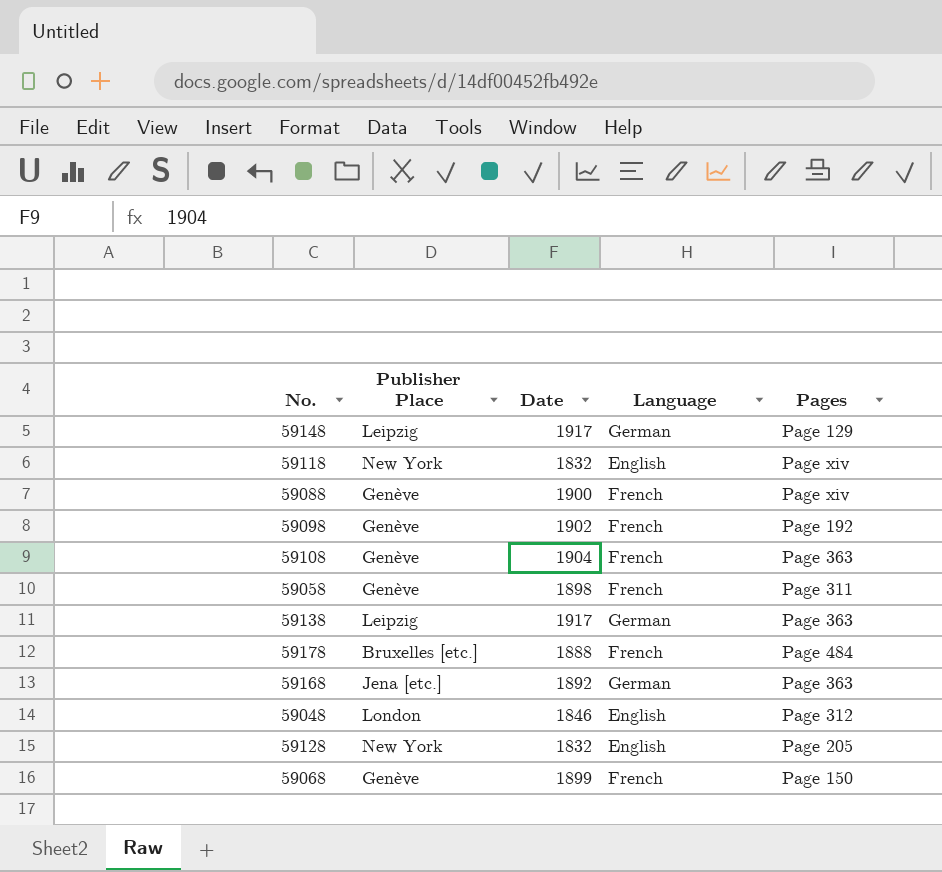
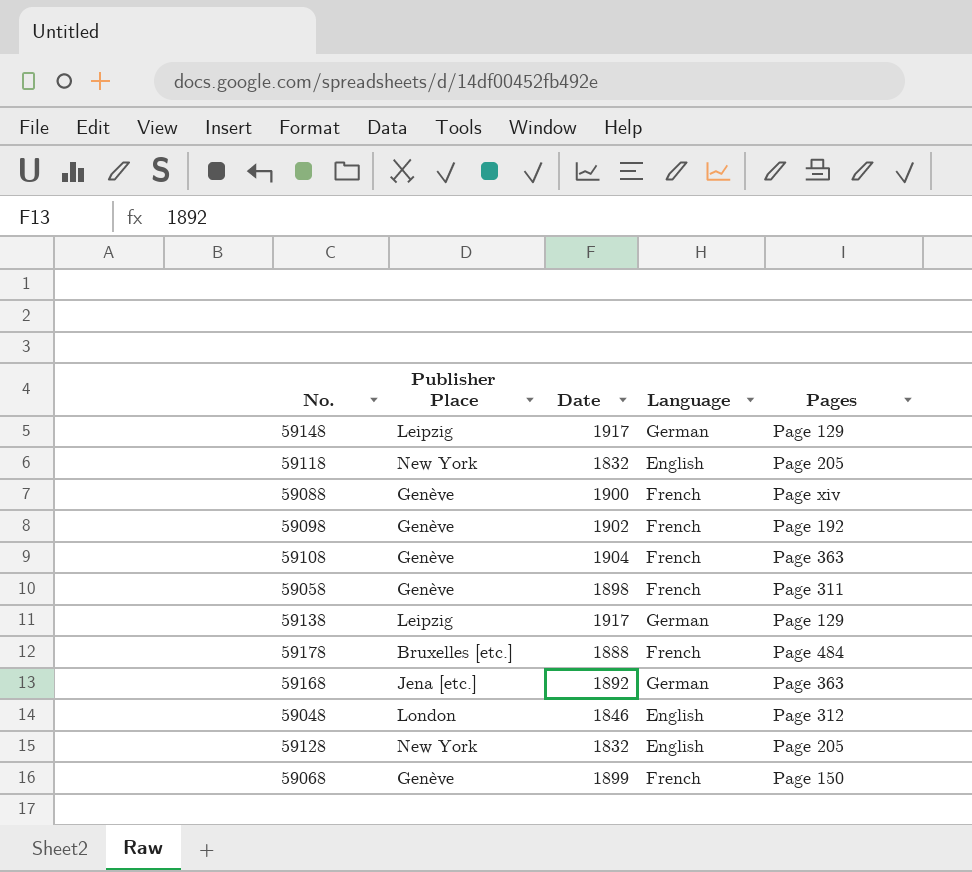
59118 | Pages: Page xiv -> Page 205
59138 | Pages: Page 363 -> Page 129

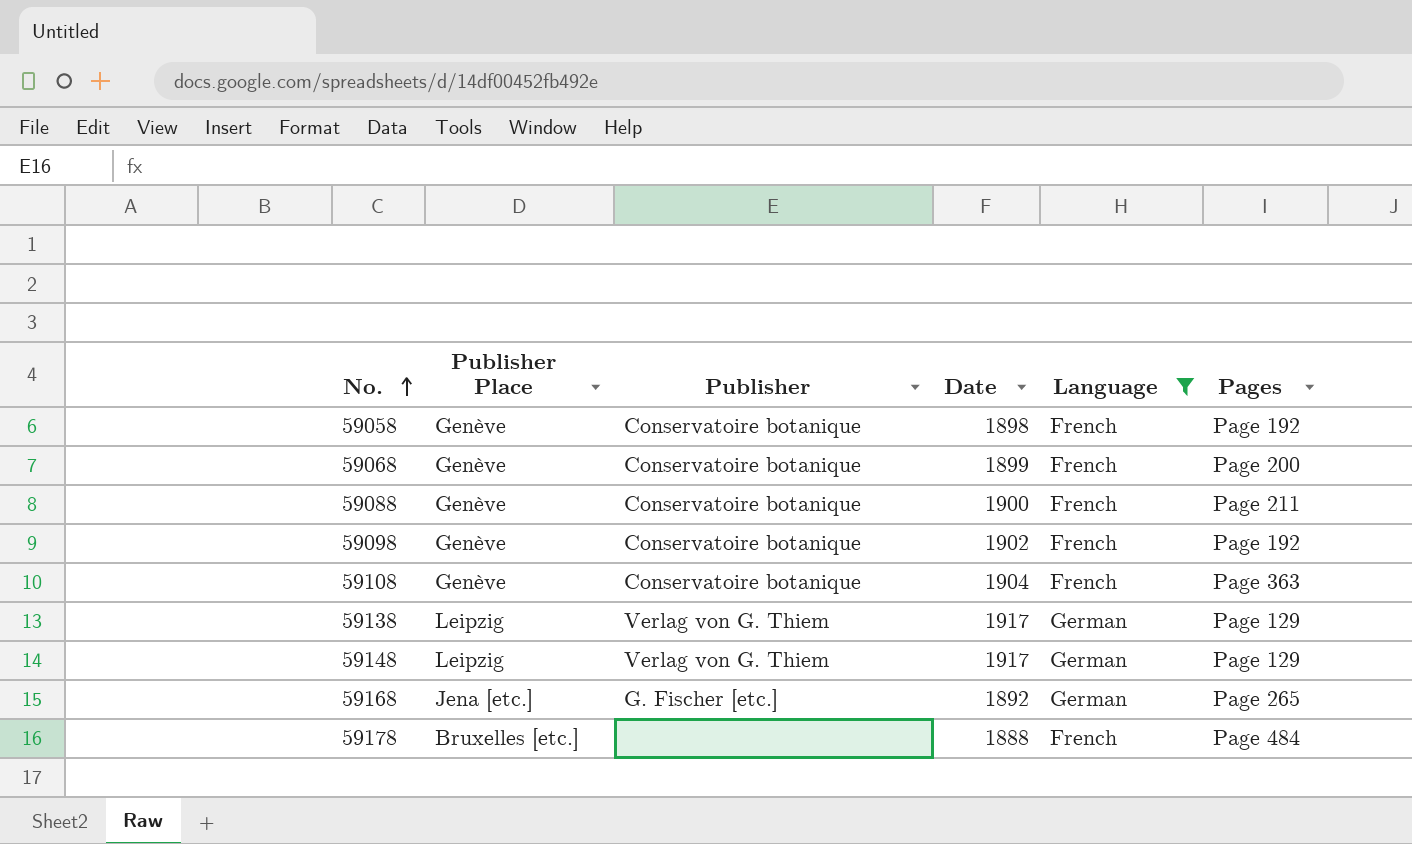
filter: none -> Language != English
row order: none -> No. ascending
column Publisher | position: none -> 3
59058 | Pages: Page 311 -> Page 192
59068 | Pages: Page 150 -> Page 200
59088 | Pages: Page xiv -> Page 211
59168 | Pages: Page 363 -> Page 265

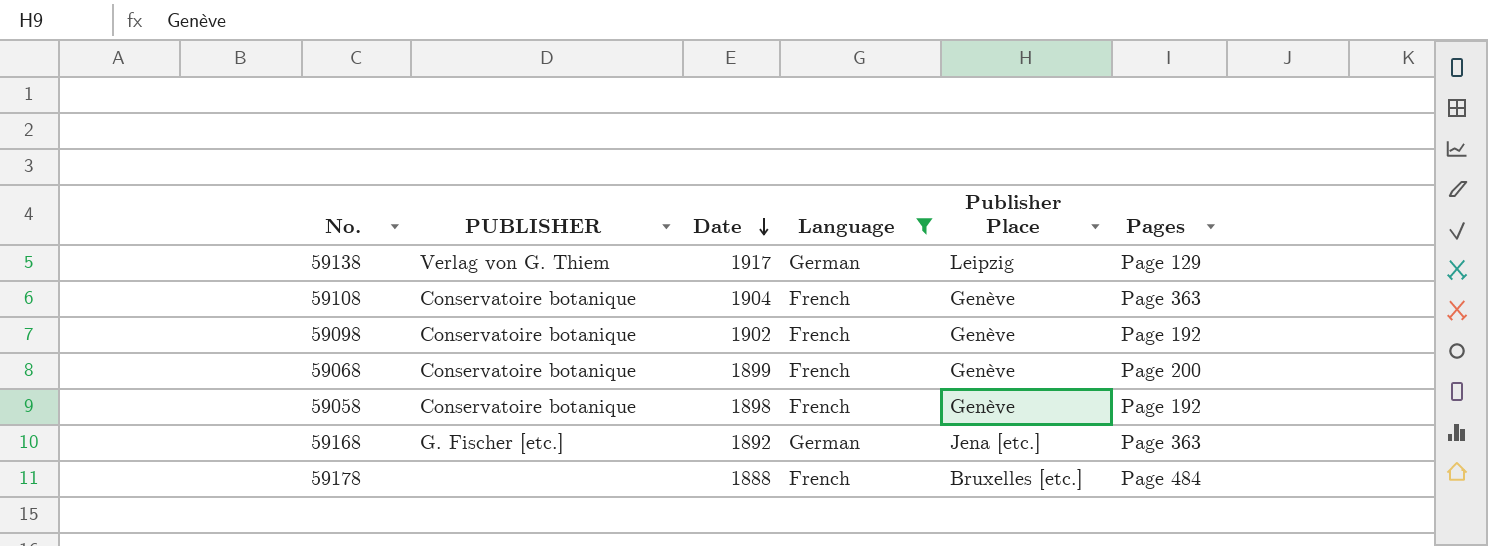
row order: No. ascending -> Date descending
column name: Publisher -> PUBLISHER
column Publisher Place | position: 2 -> 5
row 59088: Genève | Conservatoire botanique | 1900 | French | Page 211 -> none
row 59148: Leipzig | Verlag von G. Thiem | 1917 | German | Page 129 -> none
59168 | Pages: Page 265 -> Page 363

